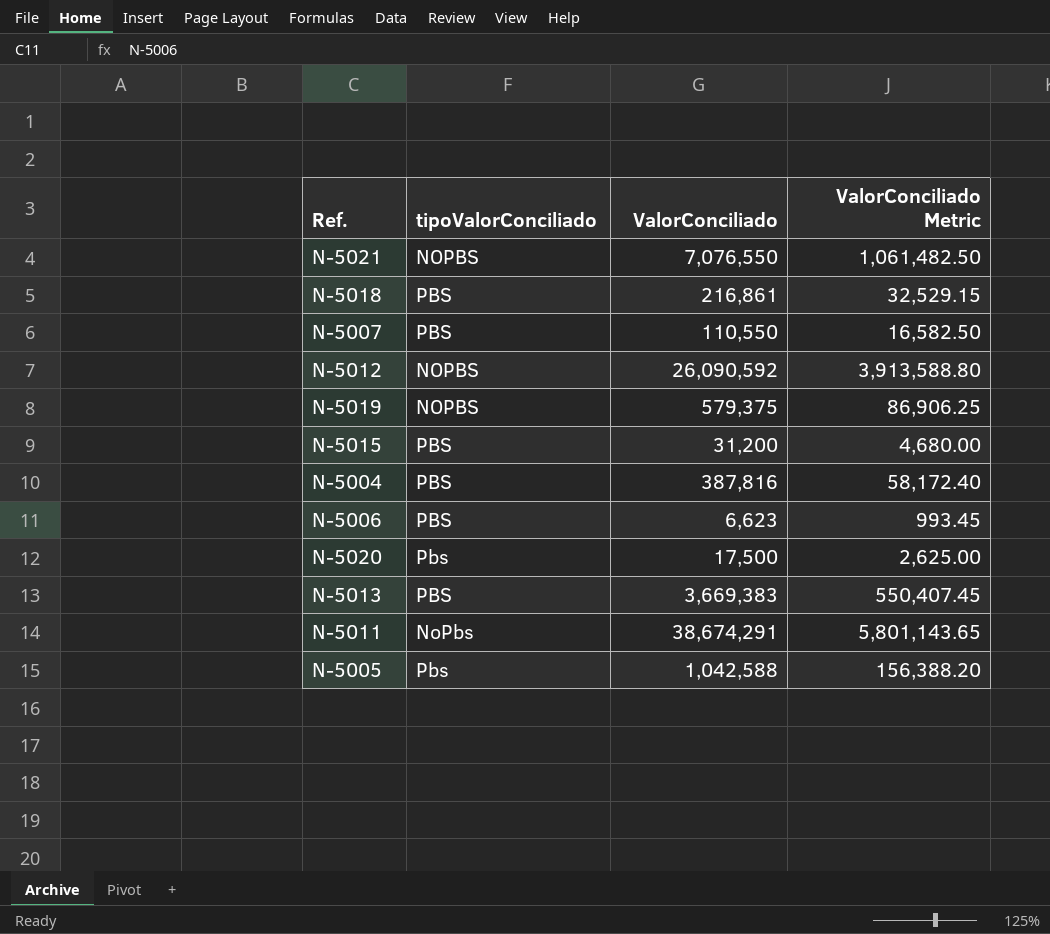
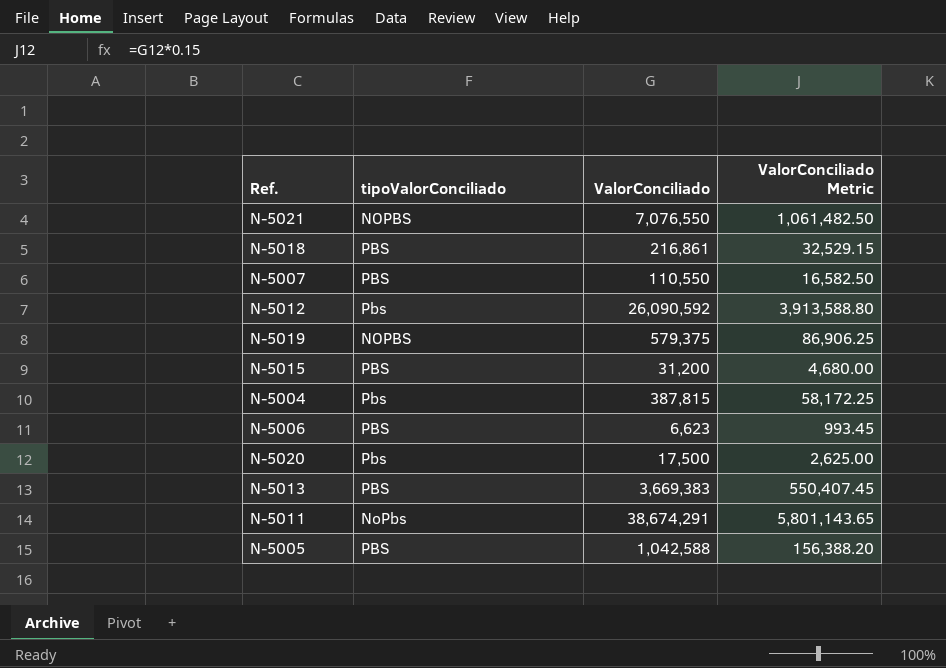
N-5012 | tipoValorConciliado: NOPBS -> Pbs
N-5004 | tipoValorConciliado: PBS -> Pbs
N-5004 | ValorConciliado: 387,816 -> 387,815
N-5004 | ValorConciliado Metric: 58,172.40 -> 58,172.25
N-5005 | tipoValorConciliado: Pbs -> PBS

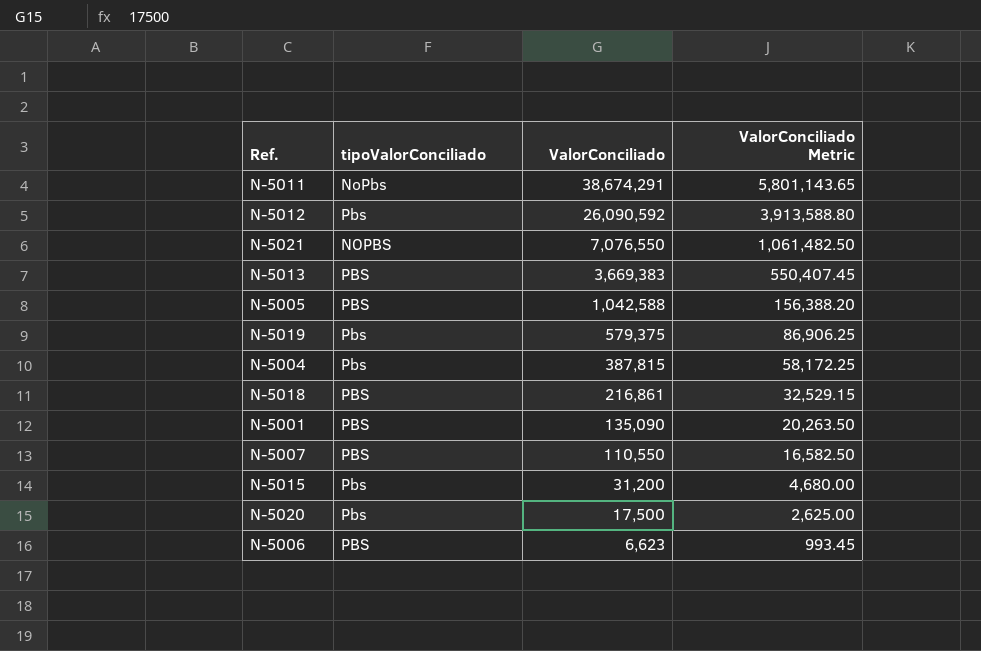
row order: none -> ValorConciliado descending
N-5019 | tipoValorConciliado: NOPBS -> Pbs
row N-5001: none -> PBS | 135,090 | 20,263.50
N-5015 | tipoValorConciliado: PBS -> Pbs

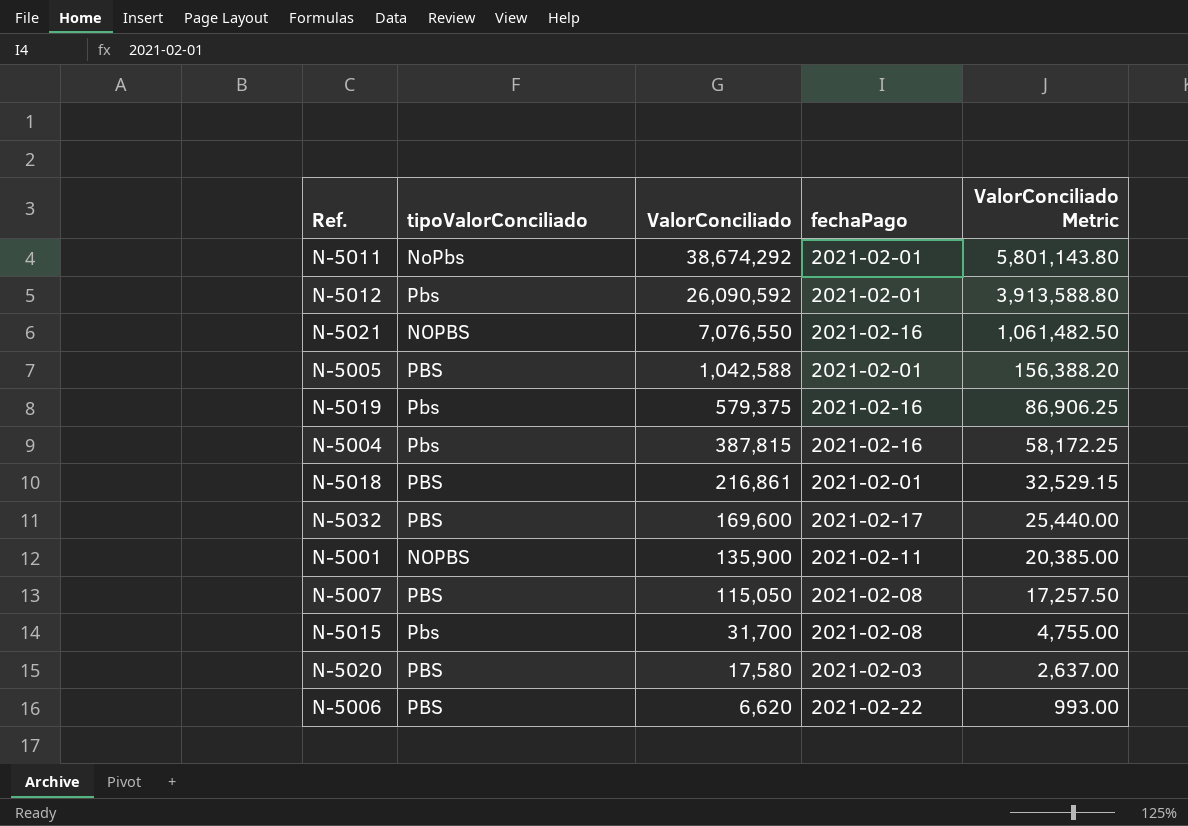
column fechaPago | position: none -> 4
row N-5013: PBS | 3,669,383 | 550,407.45 -> none
N-5011 | ValorConciliado: 38,674,291 -> 38,674,292
N-5011 | ValorConciliado Metric: 5,801,143.65 -> 5,801,143.80
row N-5032: none -> PBS | 169,600 | 2021-02-17 | 25,440.00
N-5001 | tipoValorConciliado: PBS -> NOPBS
N-5001 | ValorConciliado: 135,090 -> 135,900
N-5001 | ValorConciliado Metric: 20,263.50 -> 20,385.00
N-5007 | ValorConciliado: 110,550 -> 115,050
N-5007 | ValorConciliado Metric: 16,582.50 -> 17,257.50
N-5015 | ValorConciliado: 31,200 -> 31,700
N-5015 | ValorConciliado Metric: 4,680.00 -> 4,755.00
N-5020 | tipoValorConciliado: Pbs -> PBS
N-5020 | ValorConciliado: 17,500 -> 17,580
N-5020 | ValorConciliado Metric: 2,625.00 -> 2,637.00
N-5006 | ValorConciliado: 6,623 -> 6,620
N-5006 | ValorConciliado Metric: 993.45 -> 993.00

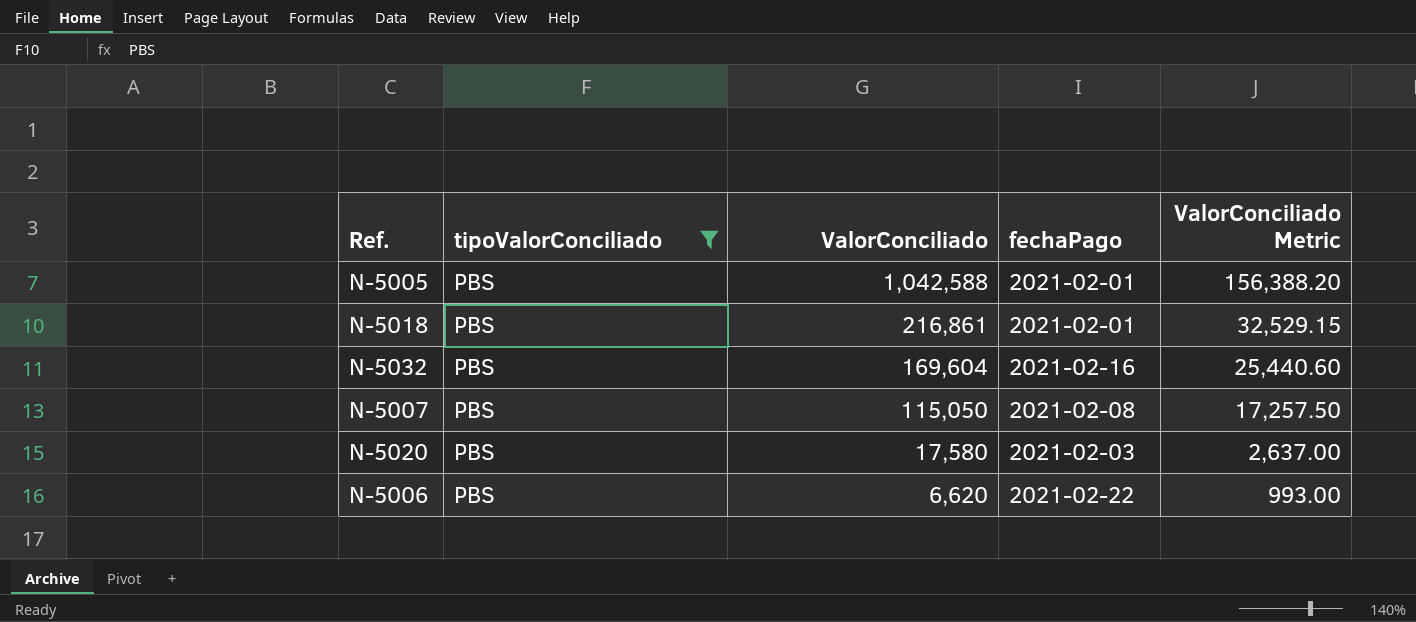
filter: none -> tipoValorConciliado = PBS
N-5032 | ValorConciliado: 169,600 -> 169,604
N-5032 | fechaPago: 2021-02-17 -> 2021-02-16
N-5032 | ValorConciliado Metric: 25,440.00 -> 25,440.60

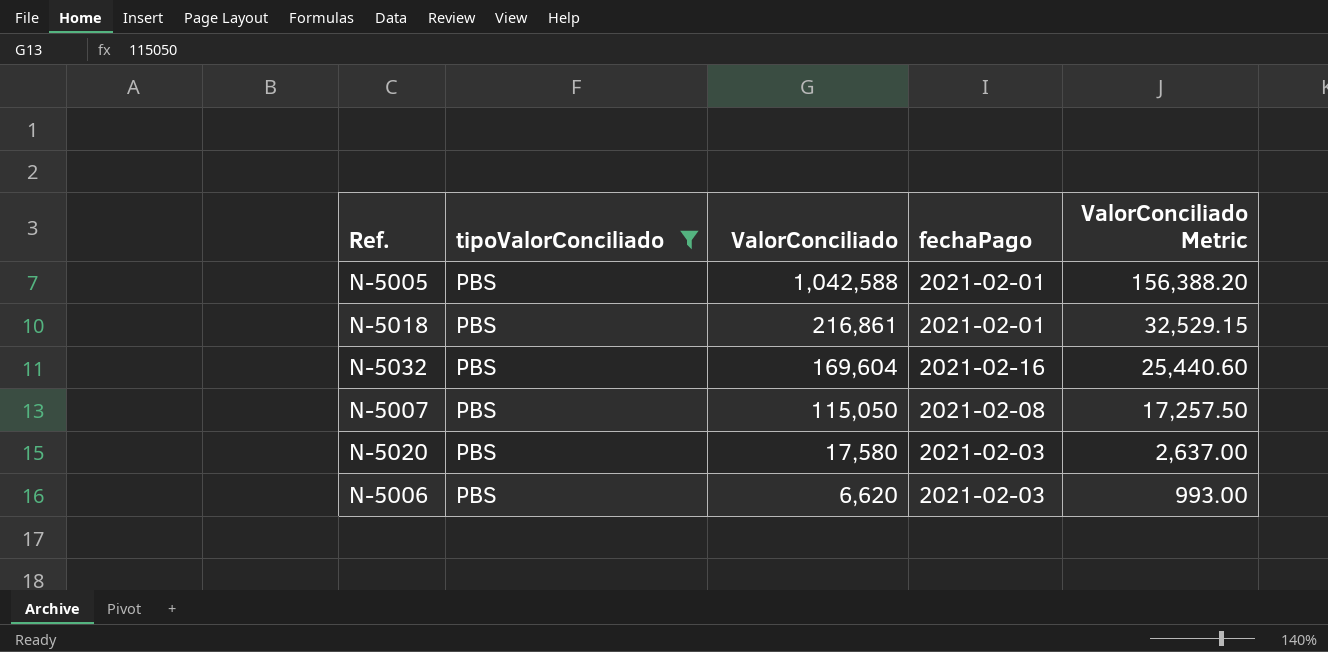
N-5006 | fechaPago: 2021-02-22 -> 2021-02-03

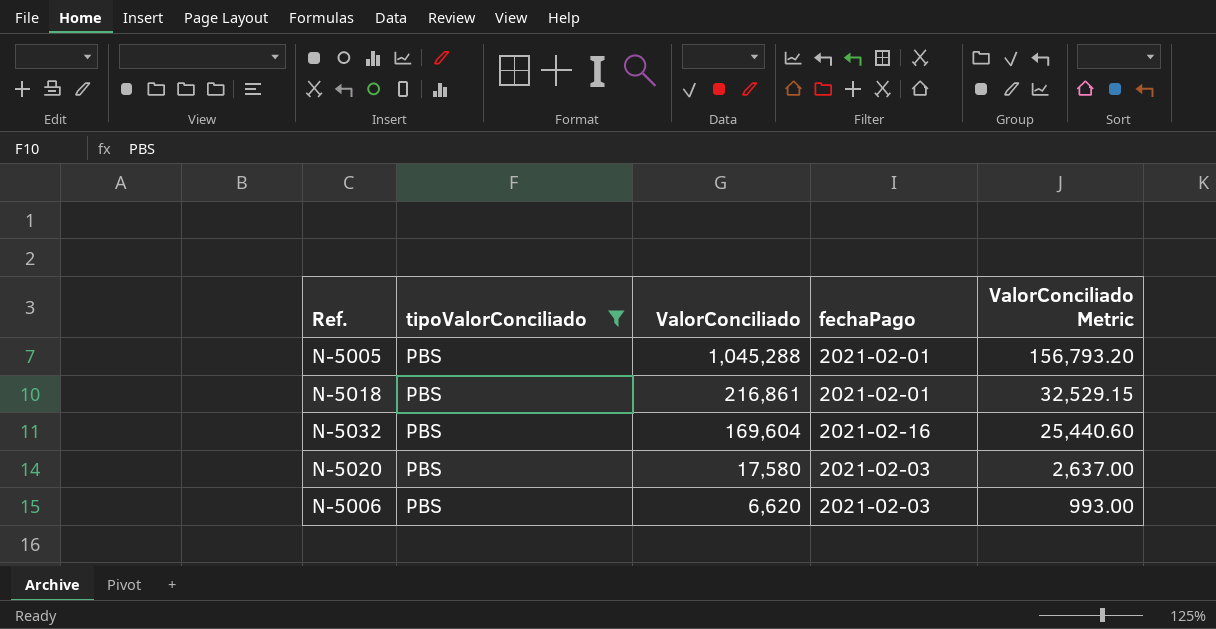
row N-5007: PBS | 115,050 | 2021-02-08 | 17,257.50 -> none
N-5005 | ValorConciliado: 1,042,588 -> 1,045,288
N-5005 | ValorConciliado Metric: 156,388.20 -> 156,793.20

